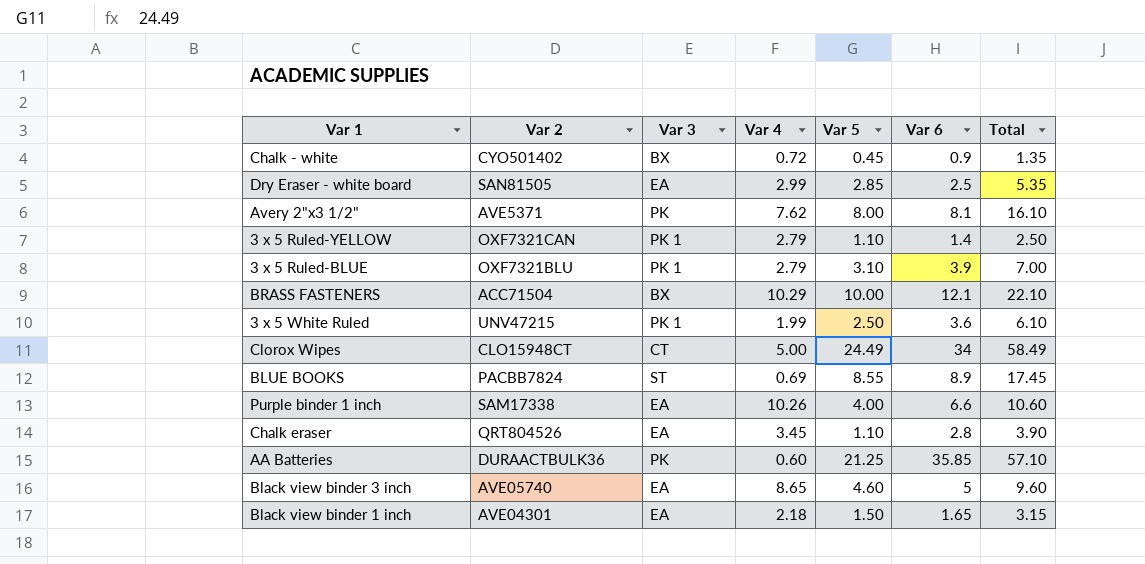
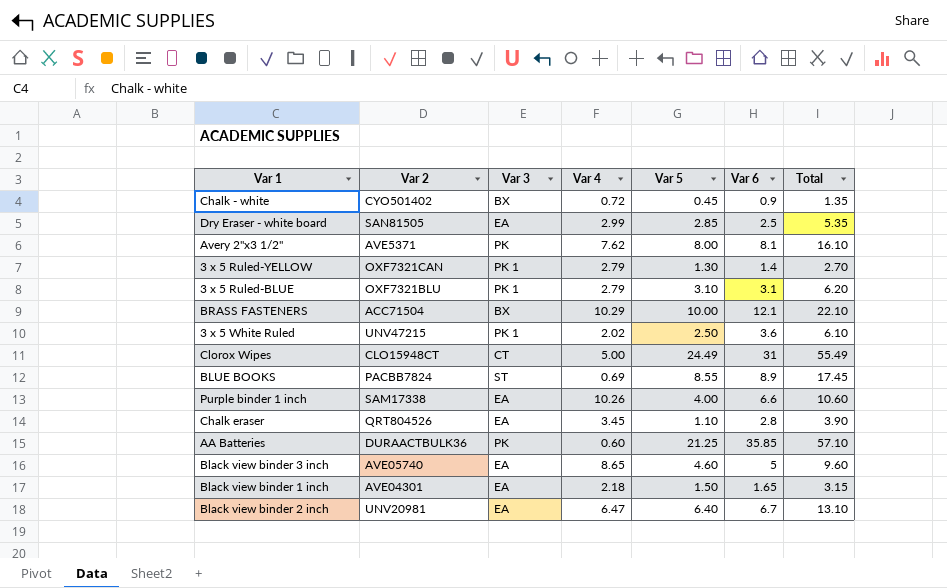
3 x 5 Ruled-YELLOW | Var 5: 1.10 -> 1.30
3 x 5 Ruled-YELLOW | Total: 2.50 -> 2.70
3 x 5 Ruled-BLUE | Var 6: 3.9 -> 3.1
3 x 5 Ruled-BLUE | Total: 7.00 -> 6.20
3 x 5 White Ruled | Var 4: 1.99 -> 2.02
Clorox Wipes | Var 6: 34 -> 31
Clorox Wipes | Total: 58.49 -> 55.49
row Black view binder 2 inch: none -> UNV20981 | EA | 6.47 | 6.40 | 6.7 | 13.10

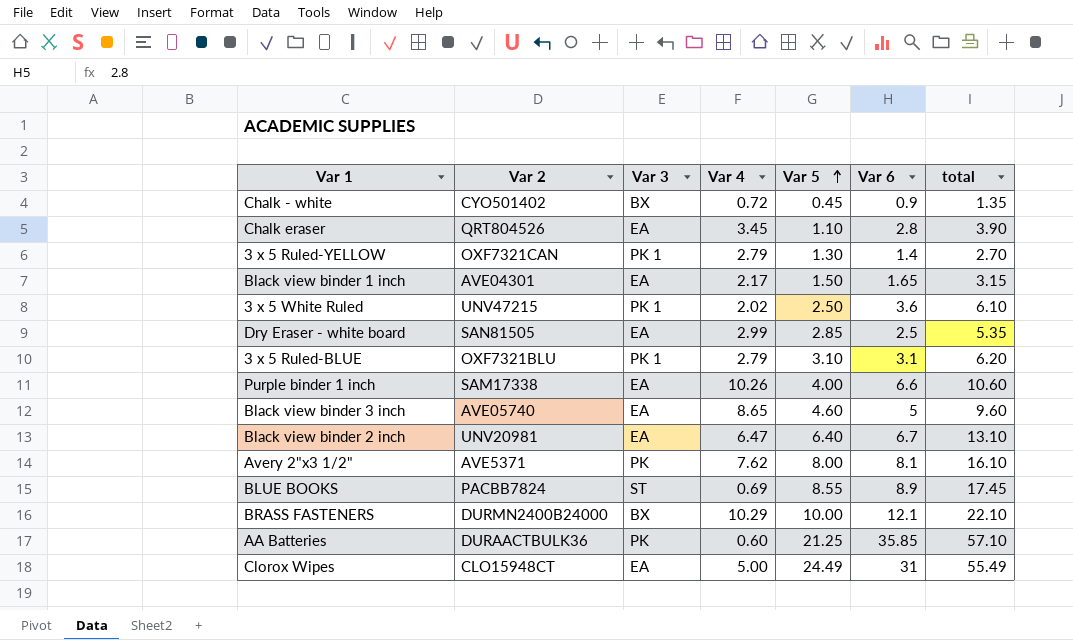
row order: none -> Var 5 ascending
column name: Total -> total
Black view binder 1 inch | Var 4: 2.18 -> 2.17
BRASS FASTENERS | Var 2: ACC71504 -> DURMN2400B24000
Clorox Wipes | Var 3: CT -> EA

